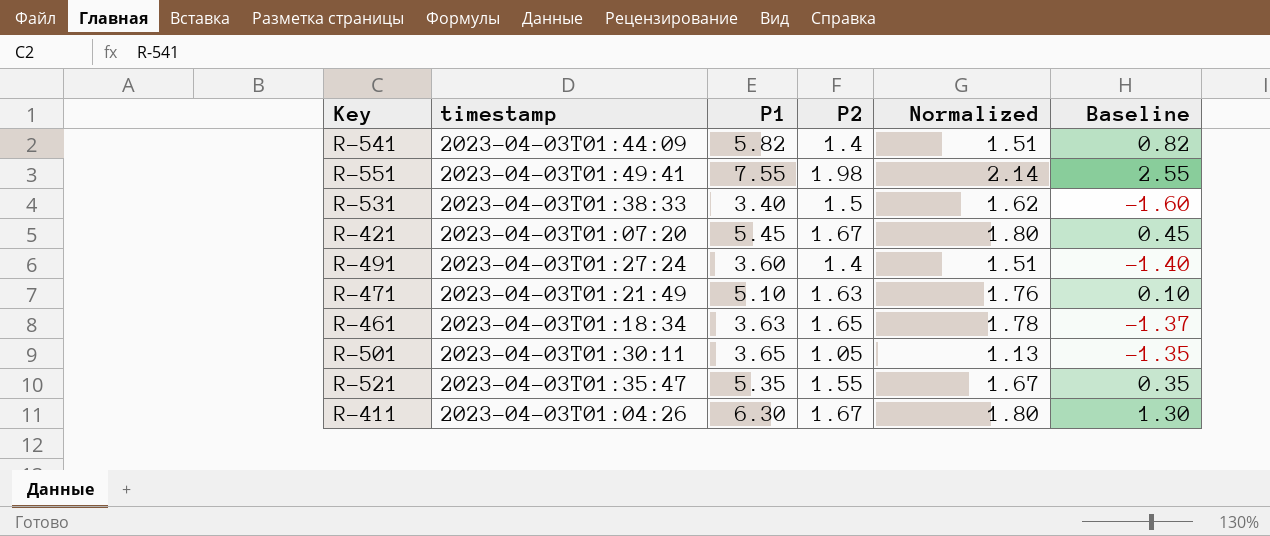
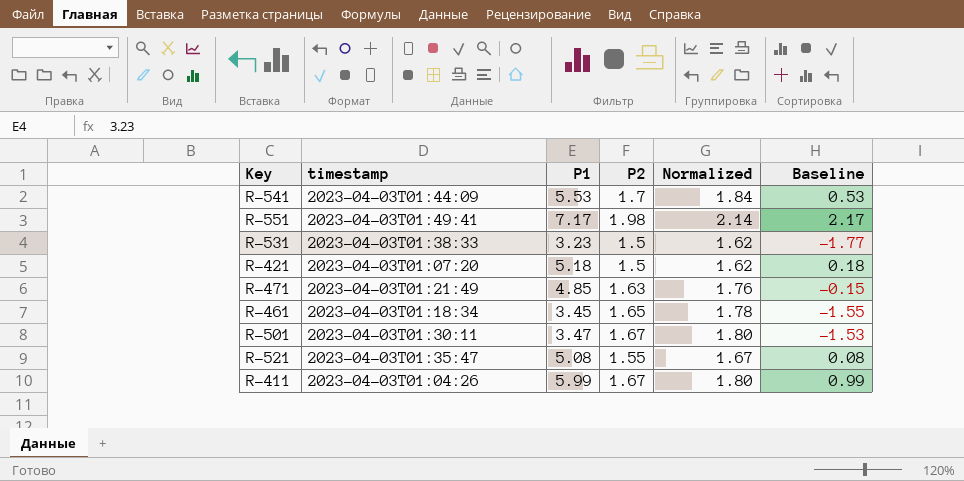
row R-491: 2023-04-03T01:27:24 | 3.60 | 1.4 | 1.51 | -1.40 -> none
R-541 | P1: 5.82 -> 5.53
R-541 | P2: 1.4 -> 1.7
R-541 | Normalized: 1.51 -> 1.84
R-541 | Baseline: 0.82 -> 0.53
R-551 | P1: 7.55 -> 7.17
R-551 | Baseline: 2.55 -> 2.17
R-531 | P1: 3.40 -> 3.23
R-531 | Baseline: -1.60 -> -1.77
R-421 | P1: 5.45 -> 5.18
R-421 | P2: 1.67 -> 1.5
R-421 | Normalized: 1.80 -> 1.62
R-421 | Baseline: 0.45 -> 0.18
R-471 | P1: 5.10 -> 4.85
R-471 | Baseline: 0.10 -> -0.15
R-461 | P1: 3.63 -> 3.45
R-461 | Baseline: -1.37 -> -1.55
R-501 | P1: 3.65 -> 3.47
R-501 | P2: 1.05 -> 1.67
R-501 | Normalized: 1.13 -> 1.80
R-501 | Baseline: -1.35 -> -1.53
R-521 | P1: 5.35 -> 5.08
R-521 | Baseline: 0.35 -> 0.08
R-411 | P1: 6.30 -> 5.99
R-411 | Baseline: 1.30 -> 0.99

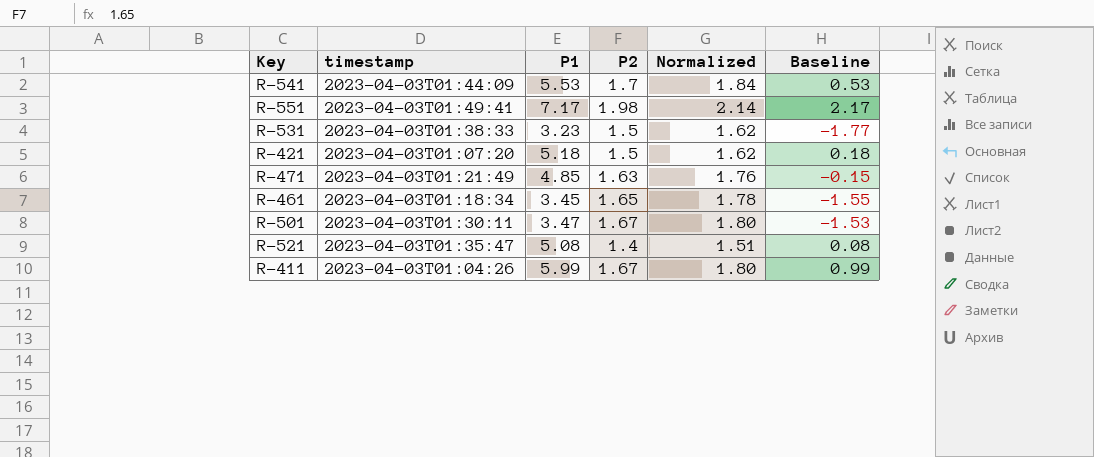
R-521 | P2: 1.55 -> 1.4
R-521 | Normalized: 1.67 -> 1.51

